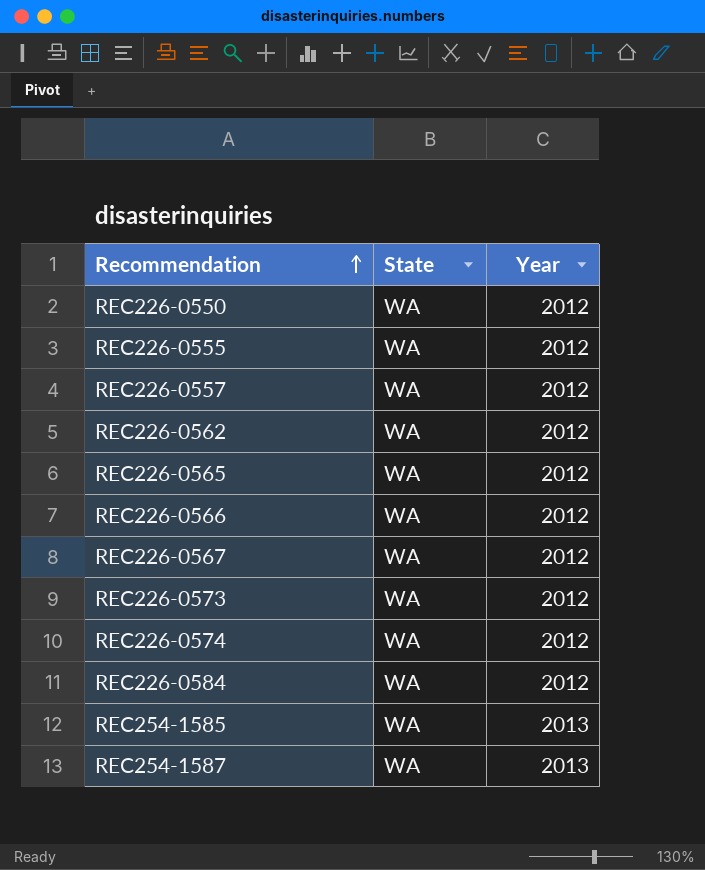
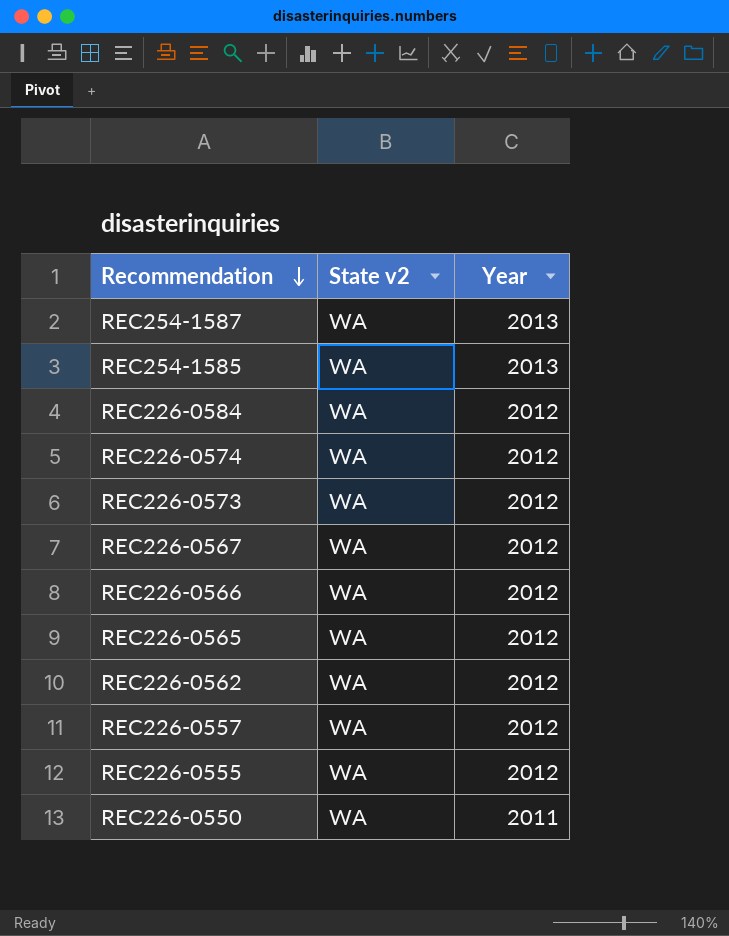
row order: Recommendation ascending -> Recommendation descending
column name: State -> State v2
REC226-0550 | Year: 2012 -> 2011

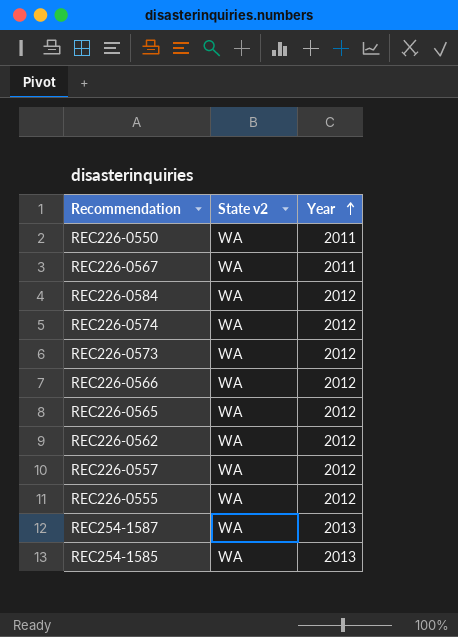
row order: Recommendation descending -> Year ascending
REC226-0567 | Year: 2012 -> 2011

